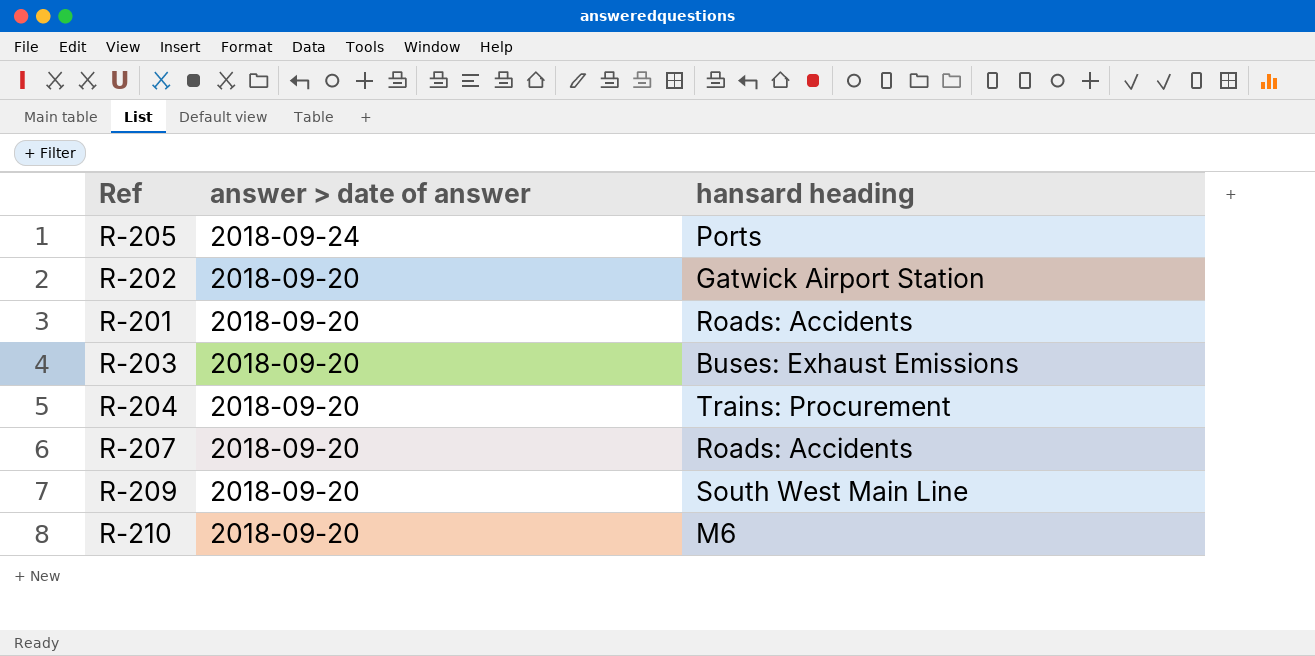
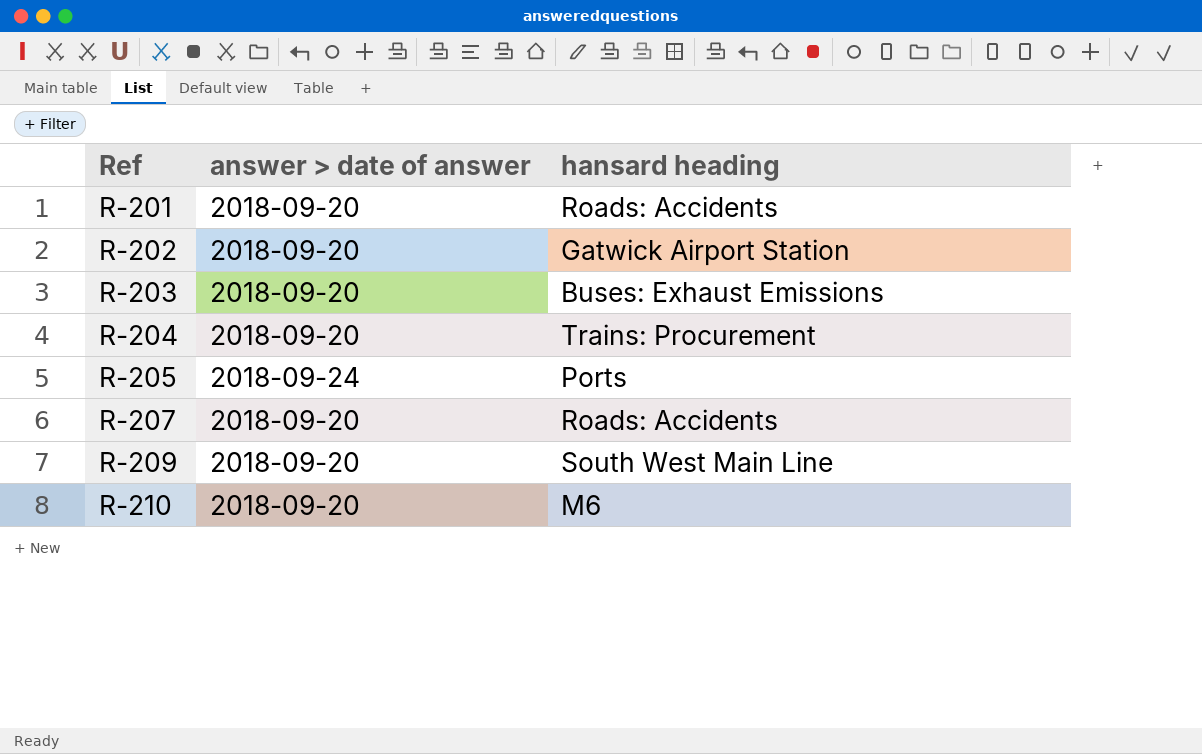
row order: answer > date of answer descending -> Ref ascending

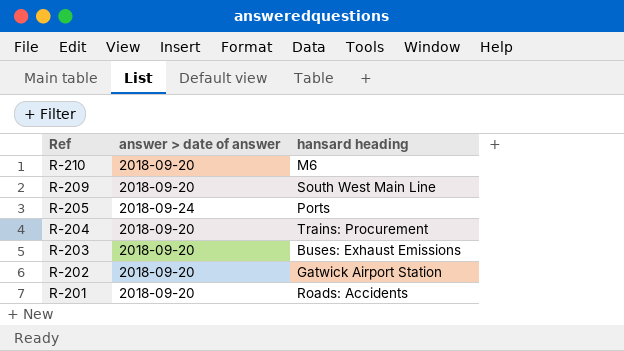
row order: Ref ascending -> Ref descending
row R-207: 2018-09-20 | Roads: Accidents -> none

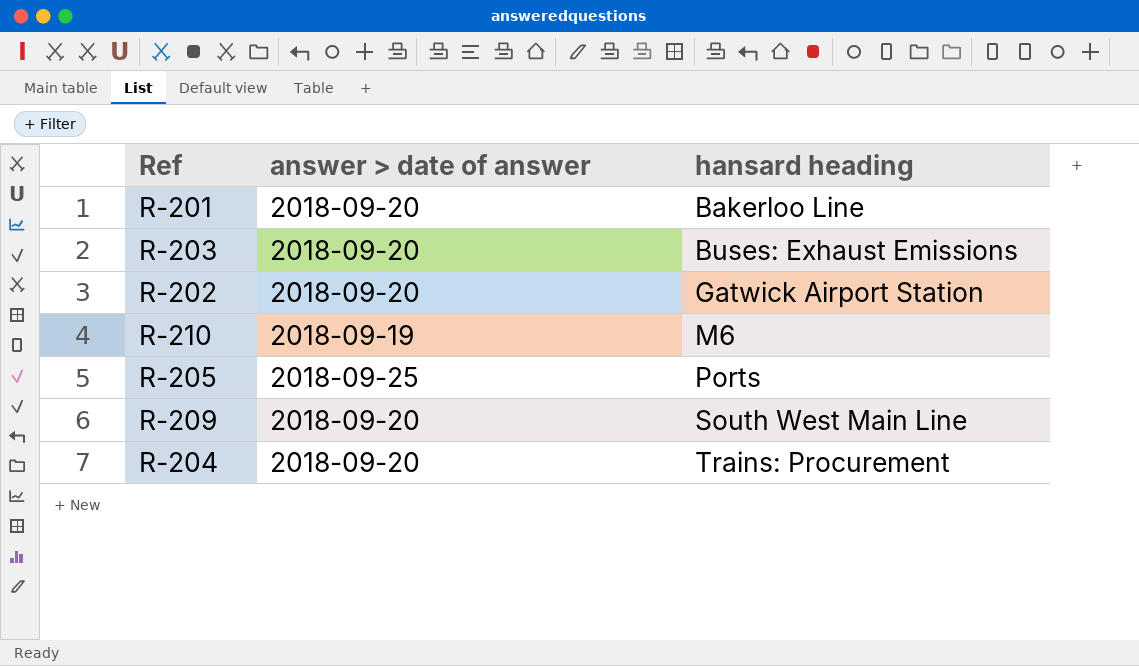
row order: Ref descending -> hansard heading ascending
R-201 | hansard heading: Roads: Accidents -> Bakerloo Line
R-210 | answer > date of answer: 2018-09-20 -> 2018-09-19
R-205 | answer > date of answer: 2018-09-24 -> 2018-09-25

